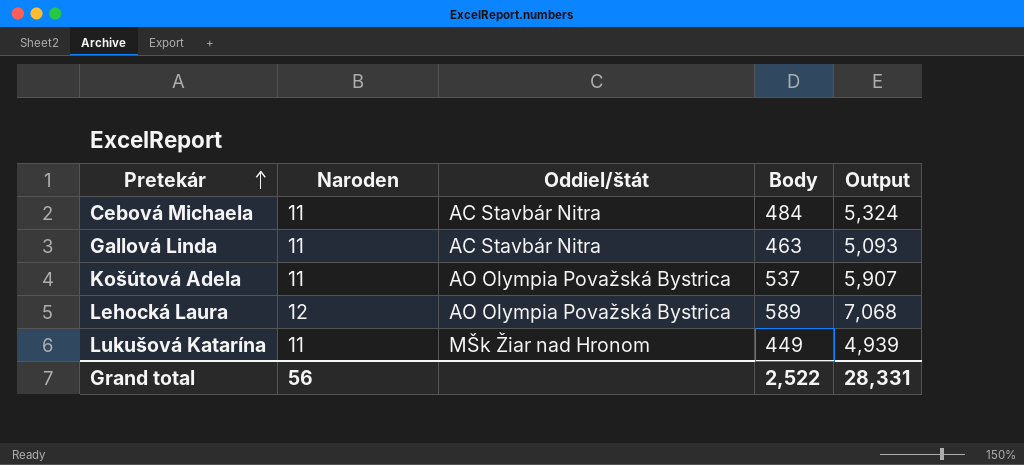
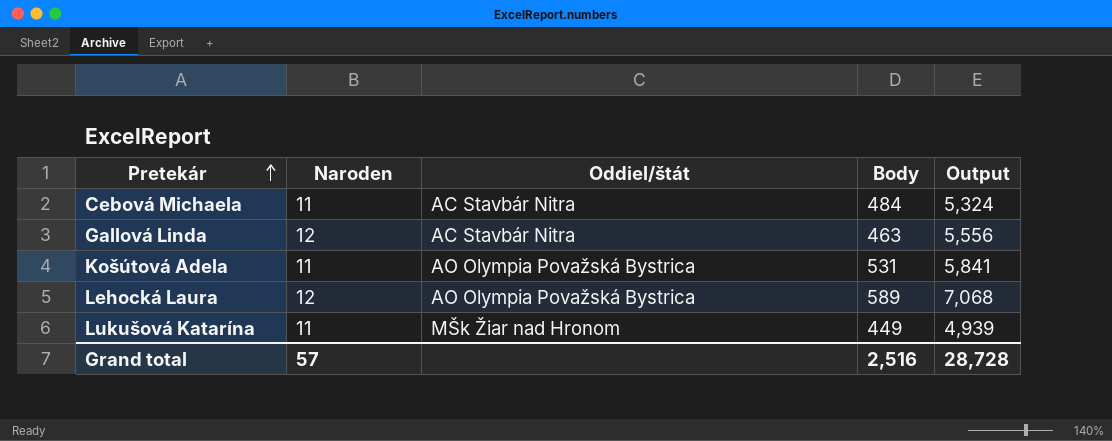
Gallová Linda | Naroden: 11 -> 12
Gallová Linda | Output: 5,093 -> 5,556
Košútová Adela | Body: 537 -> 531
Košútová Adela | Output: 5,907 -> 5,841
Grand total | Naroden: 56 -> 57
Grand total | Body: 2,522 -> 2,516
Grand total | Output: 28,331 -> 28,728

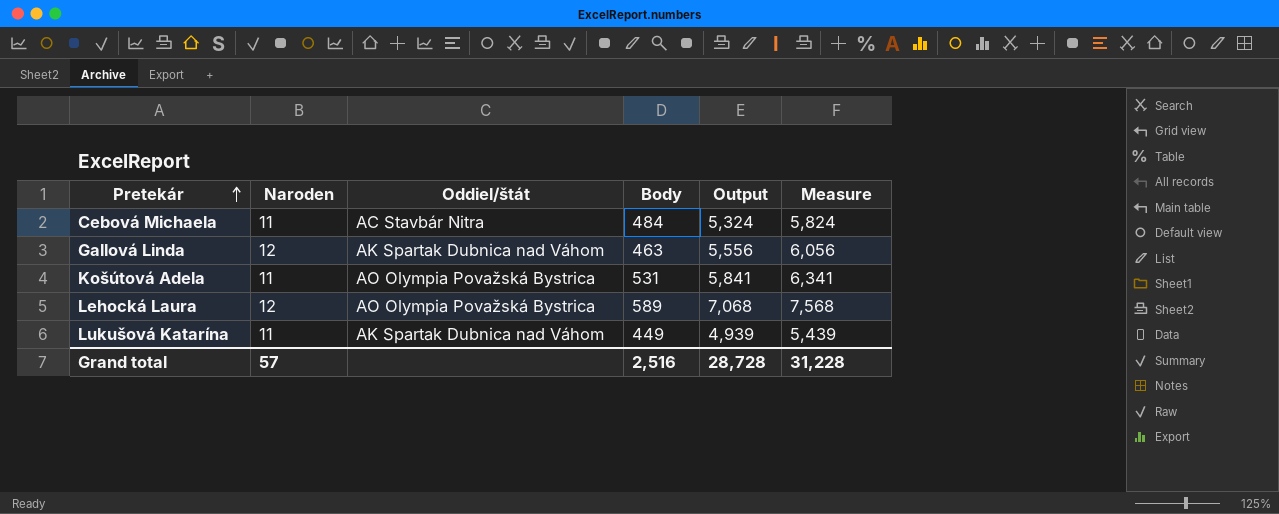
column Measure | formula: none -> [Output] + 500
Gallová Linda | Oddiel/štát: AC Stavbár Nitra -> AK Spartak Dubnica nad Váhom
Lukušová Katarína | Oddiel/štát: MŠk Žiar nad Hronom -> AK Spartak Dubnica nad Váhom

